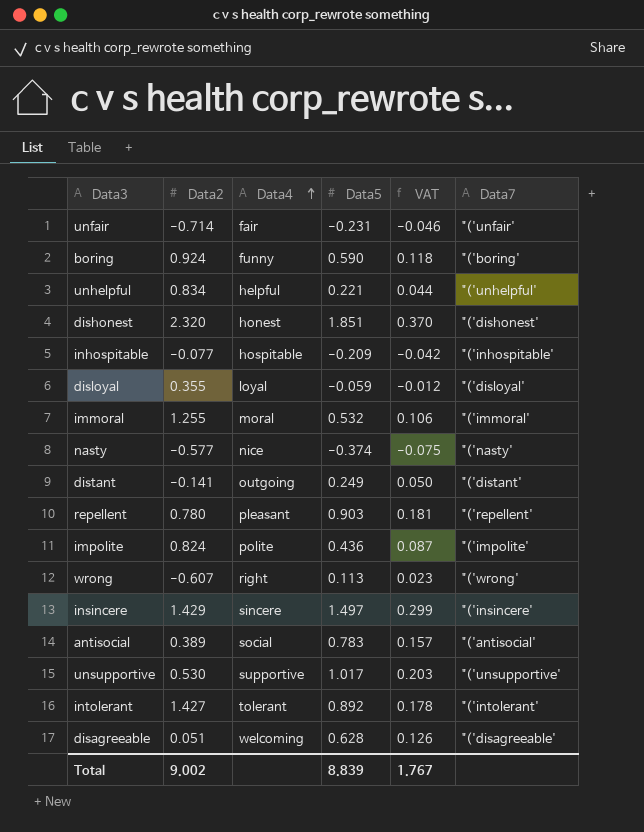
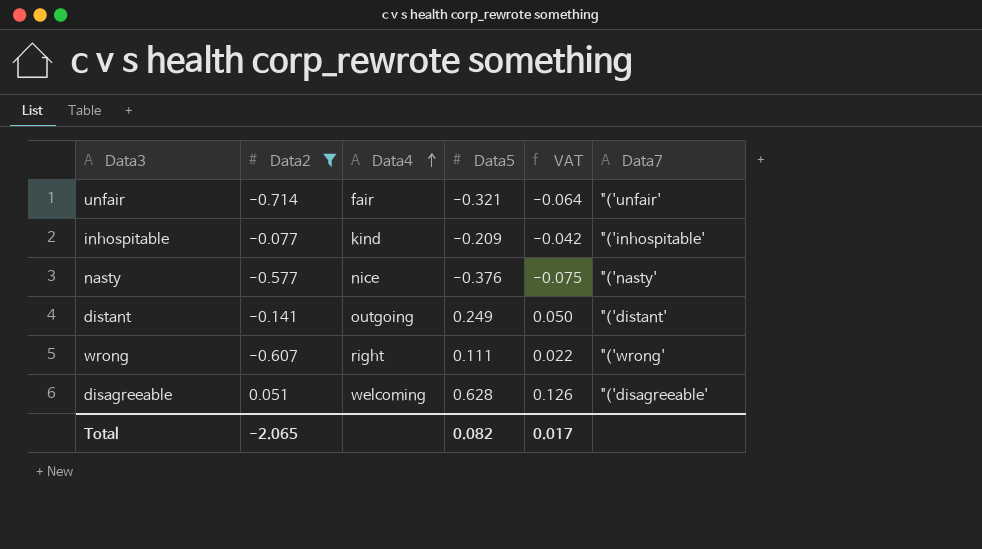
filter: none -> Data2 <= 0.051
unfair | Data5: -0.231 -> -0.321
unfair | VAT: -0.046 -> -0.064
inhospitable | Data4: hospitable -> kind
nasty | Data5: -0.374 -> -0.376
wrong | Data5: 0.113 -> 0.111
wrong | VAT: 0.023 -> 0.022
Total | Data2: 9.002 -> -2.065
Total | Data5: 8.839 -> 0.082
Total | VAT: 1.767 -> 0.017

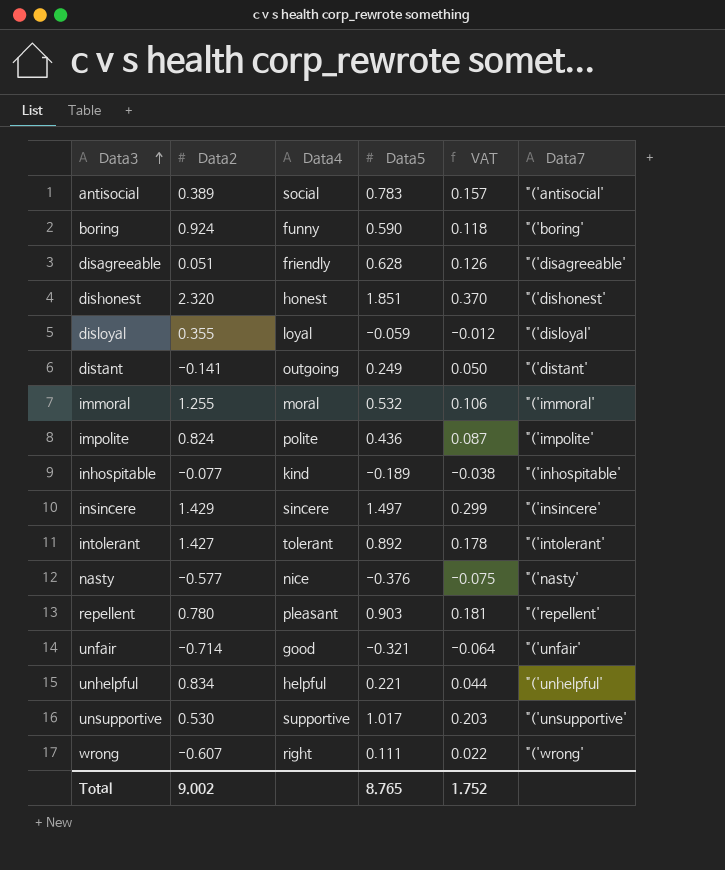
filter: Data2 <= 0.051 -> none
row order: Data4 ascending -> Data3 ascending
disagreeable | Data4: welcoming -> friendly
inhospitable | Data5: -0.209 -> -0.189
inhospitable | VAT: -0.042 -> -0.038
unfair | Data4: fair -> good
Total | Data2: -2.065 -> 9.002
Total | Data5: 0.082 -> 8.765
Total | VAT: 0.017 -> 1.752

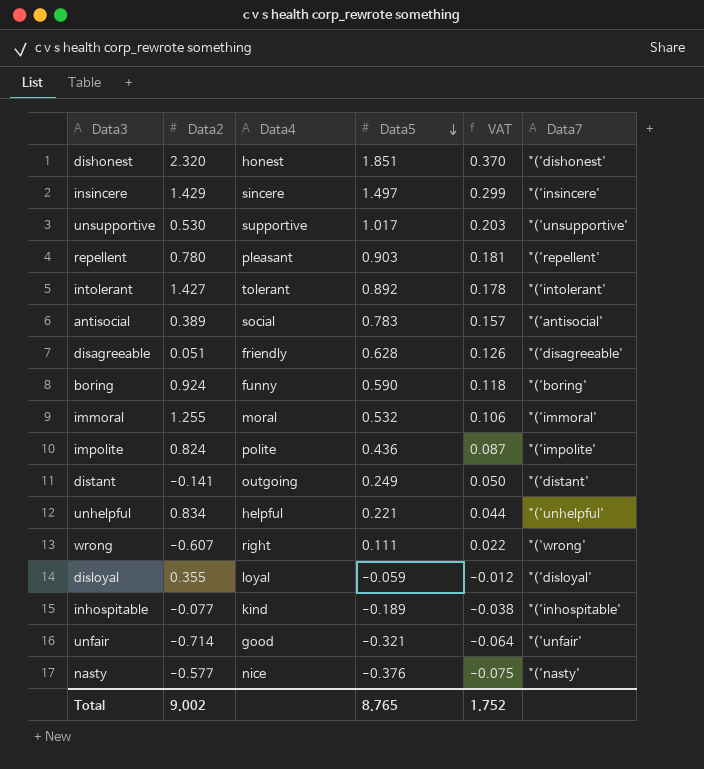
row order: Data3 ascending -> Data5 descending

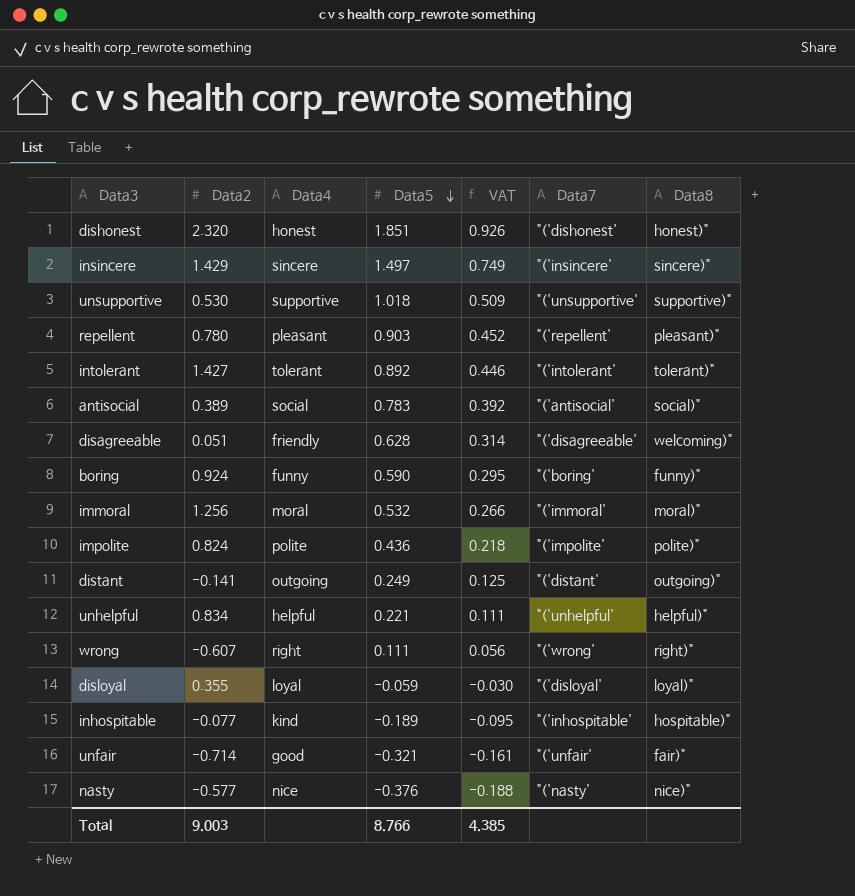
column VAT | formula: [Data5] * 0.2 -> [Data5] * 0.5
column Data8 | position: none -> 7
unsupportive | Data5: 1.017 -> 1.018
immoral | Data2: 1.255 -> 1.256
Total | Data2: 9.002 -> 9.003
Total | Data5: 8.765 -> 8.766
Total | VAT: 1.752 -> 4.385

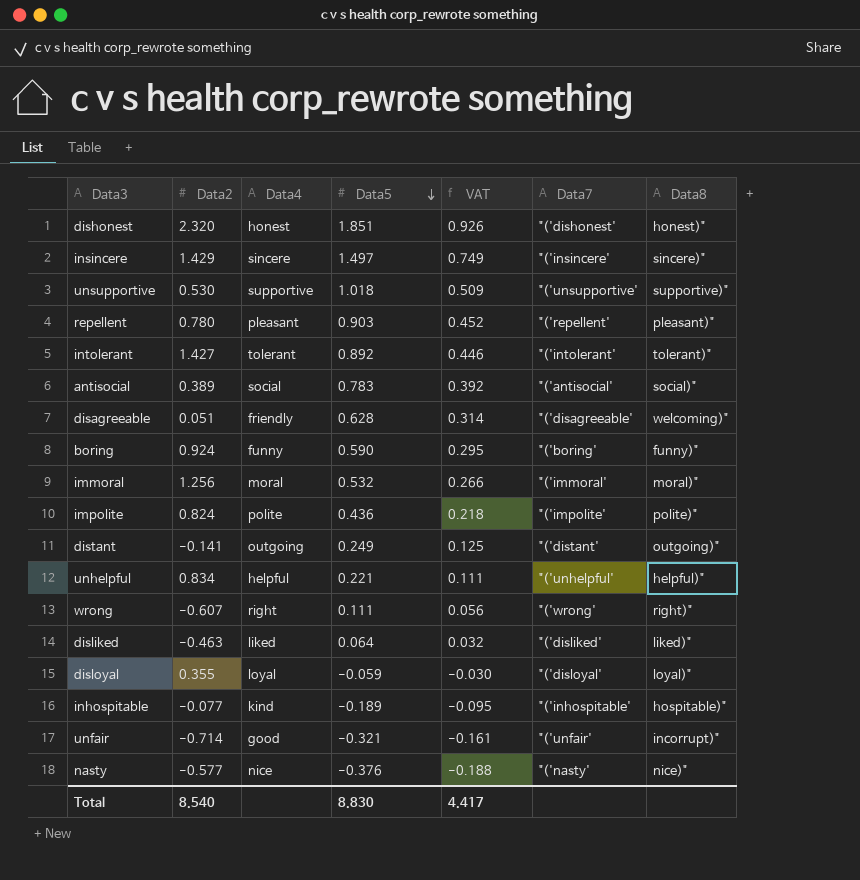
row disliked: none -> -0.463 | liked | 0.064 | 0.032 | "('disliked' | liked)"
unfair | Data8: fair)" -> incorrupt)"
Total | Data2: 9.003 -> 8.540
Total | Data5: 8.766 -> 8.830
Total | VAT: 4.385 -> 4.417

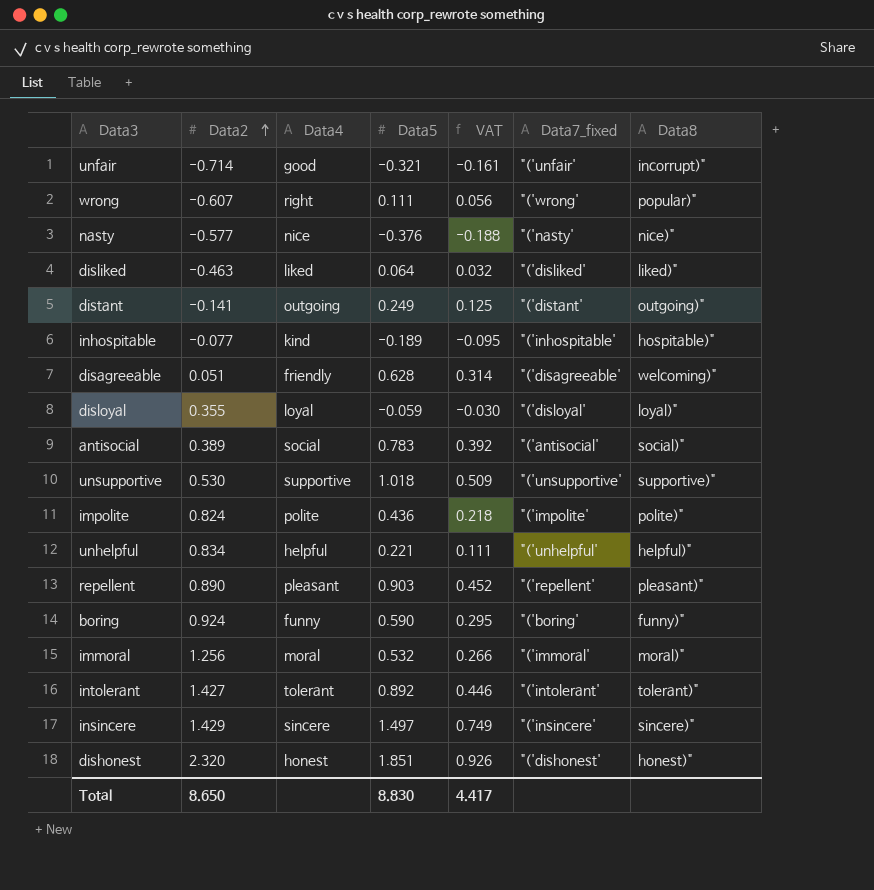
row order: Data5 descending -> Data2 ascending
column name: Data7 -> Data7_fixed
wrong | Data8: right)" -> popular)"
repellent | Data2: 0.780 -> 0.890
Total | Data2: 8.540 -> 8.650

